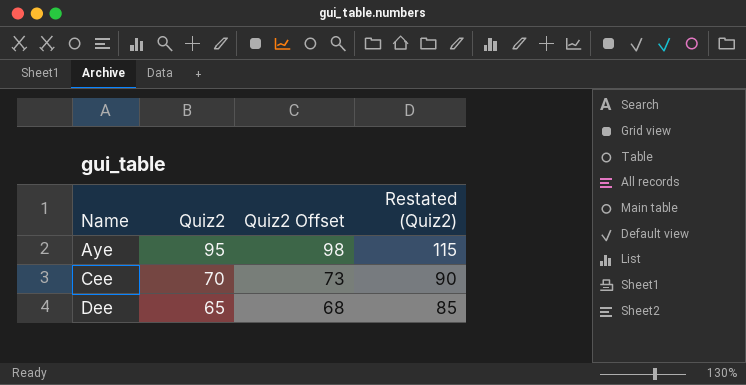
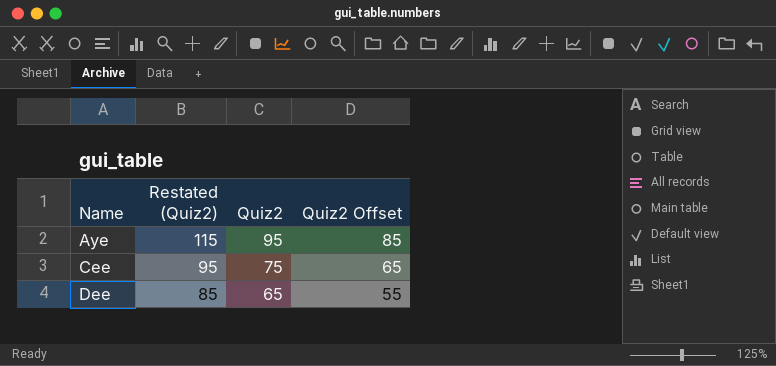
column Restated (Quiz2) | position: 4 -> 2
column Quiz2 Offset | formula: [Quiz2] + 3 -> [Quiz2] - 10
Cee | Restated (Quiz2): 90 -> 95
Cee | Quiz2: 70 -> 75

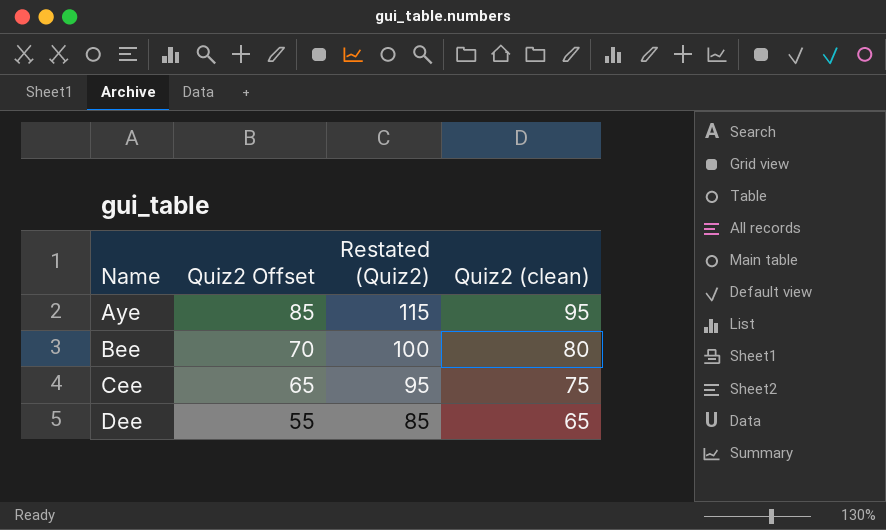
column Quiz2 Offset | position: 4 -> 2
column name: Quiz2 -> Quiz2 (clean)
row Bee: none -> 70 | 100 | 80

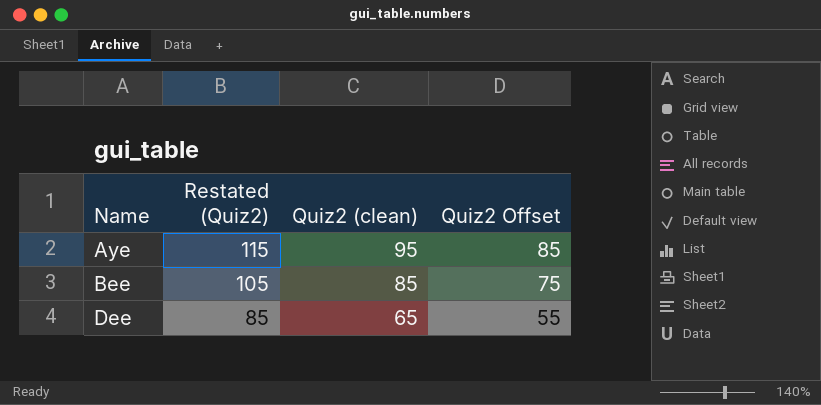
column Quiz2 Offset | position: 2 -> 4
row Cee: 65 | 95 | 75 -> none
Bee | Restated (Quiz2): 100 -> 105
Bee | Quiz2 (clean): 80 -> 85
Bee | Quiz2 Offset: 70 -> 75

